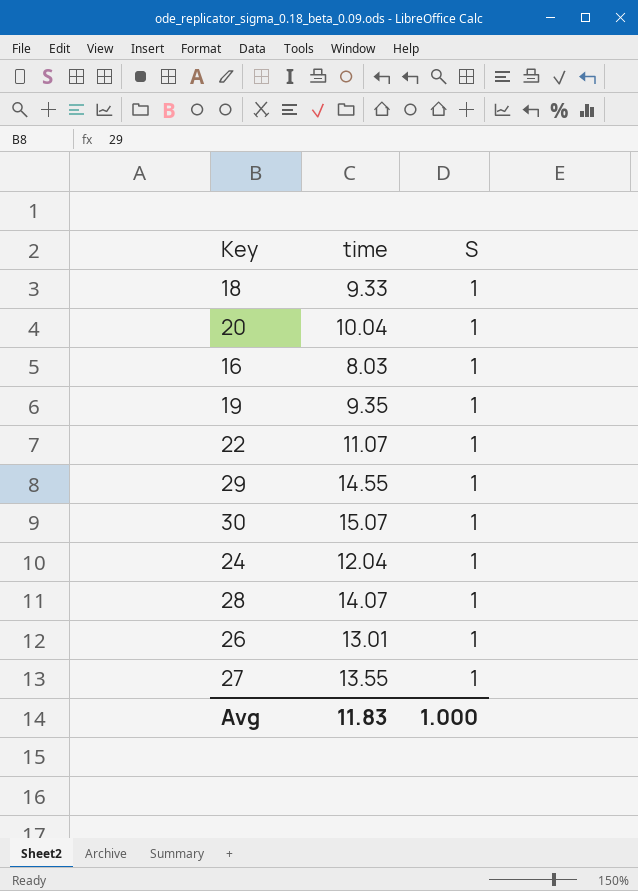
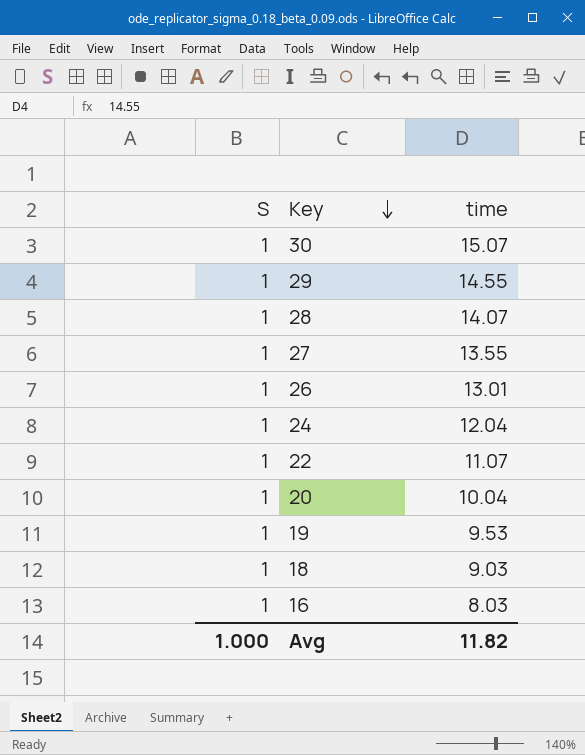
row order: none -> Key descending
column S | position: 3 -> 1
19 | time: 9.35 -> 9.53
18 | time: 9.33 -> 9.03
Avg | time: 11.83 -> 11.82

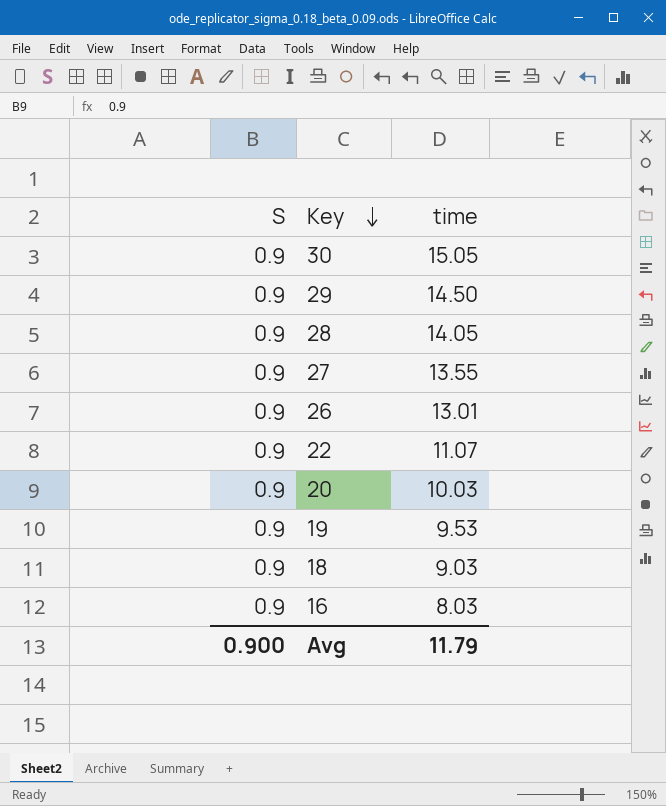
row 24: 1 | 12.04 -> none
30 | S: 1 -> 0.9
30 | time: 15.07 -> 15.05
29 | S: 1 -> 0.9
29 | time: 14.55 -> 14.50
28 | S: 1 -> 0.9
28 | time: 14.07 -> 14.05
27 | S: 1 -> 0.9
26 | S: 1 -> 0.9
22 | S: 1 -> 0.9
20 | S: 1 -> 0.9
20 | time: 10.04 -> 10.03
19 | S: 1 -> 0.9
18 | S: 1 -> 0.9
16 | S: 1 -> 0.9
Avg | S: 1.000 -> 0.900
Avg | time: 11.82 -> 11.79

